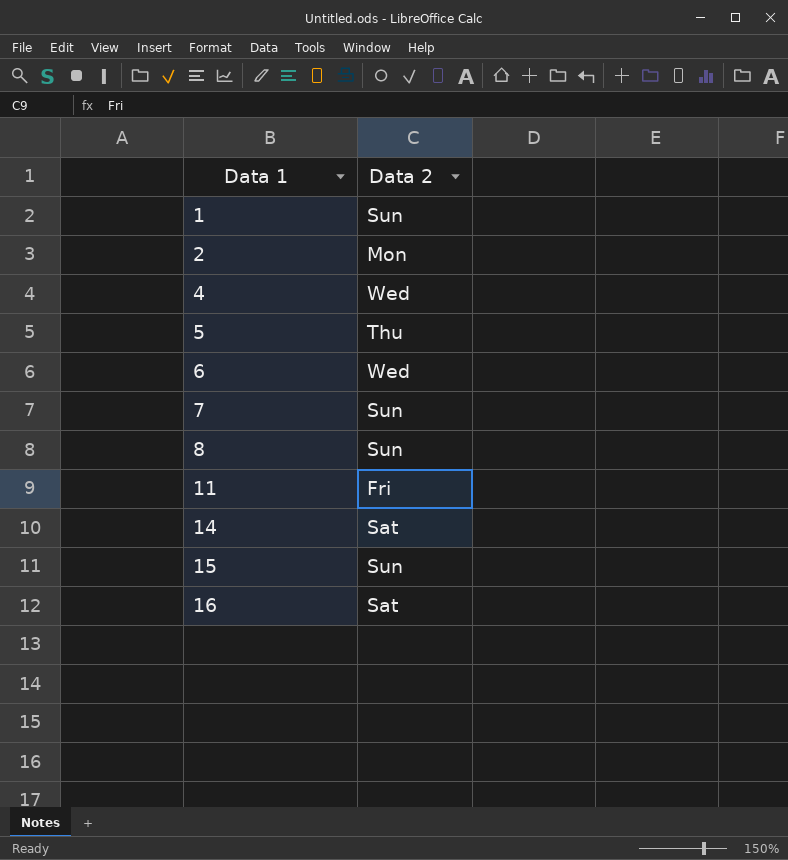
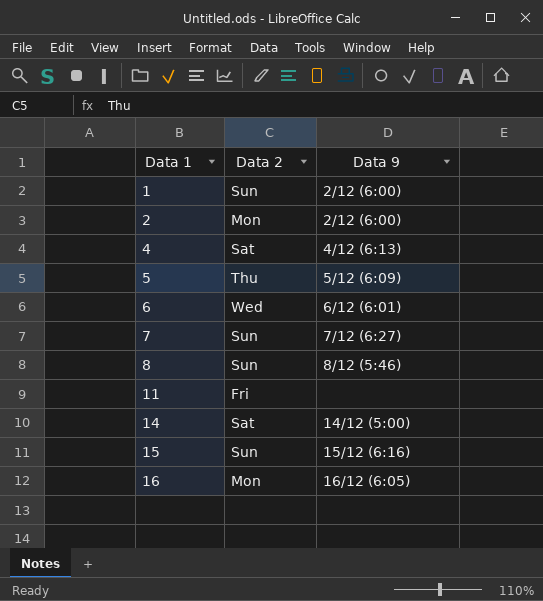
column Data 9 | position: none -> 3
4 | Data 2: Wed -> Sat
16 | Data 2: Sat -> Mon

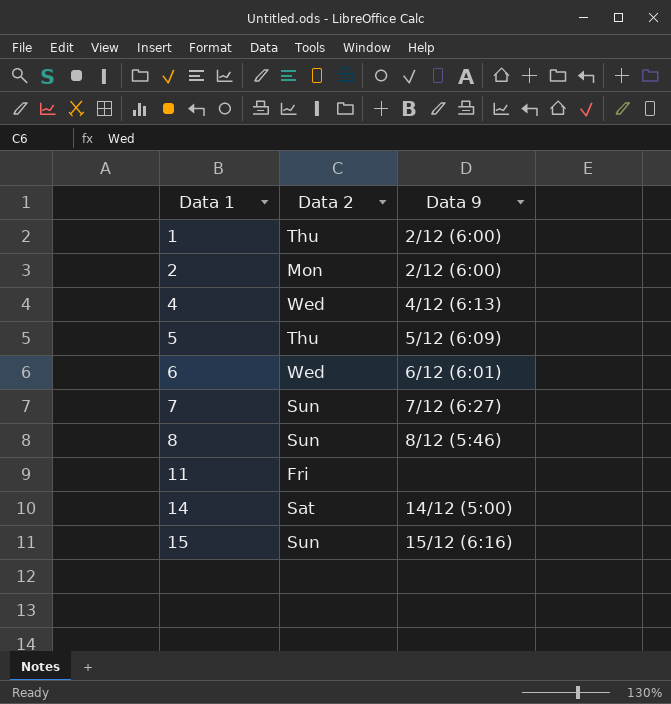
row 16: Mon | 16/12 (6:05) -> none
1 | Data 2: Sun -> Thu
4 | Data 2: Sat -> Wed

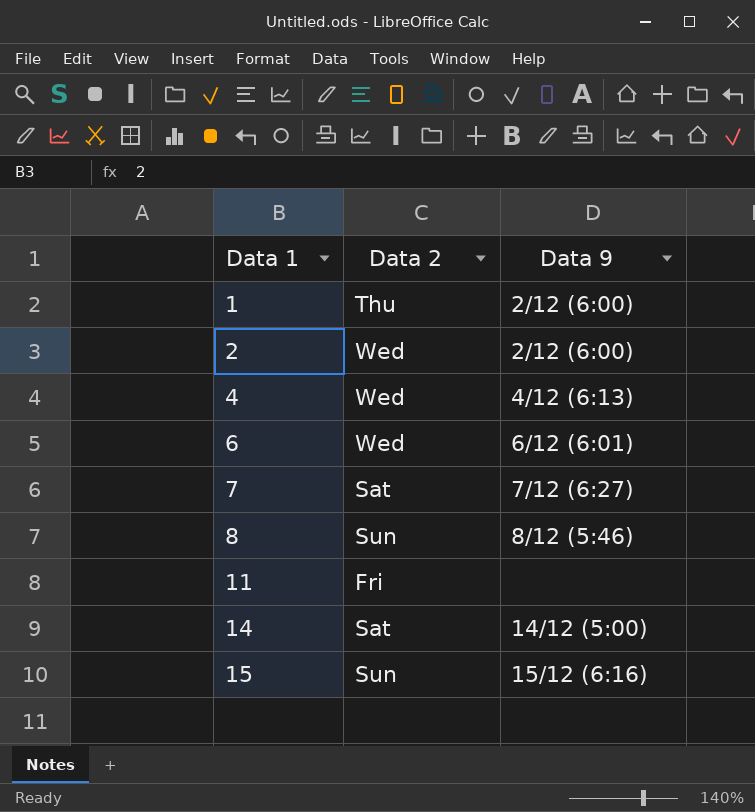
row 5: Thu | 5/12 (6:09) -> none
2 | Data 2: Mon -> Wed
7 | Data 2: Sun -> Sat

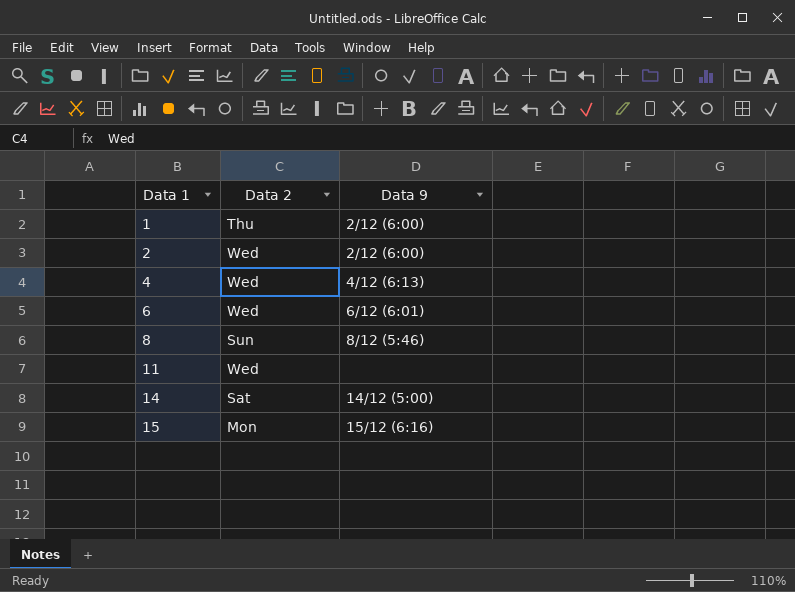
row 7: Sat | 7/12 (6:27) -> none
11 | Data 2: Fri -> Wed
15 | Data 2: Sun -> Mon

